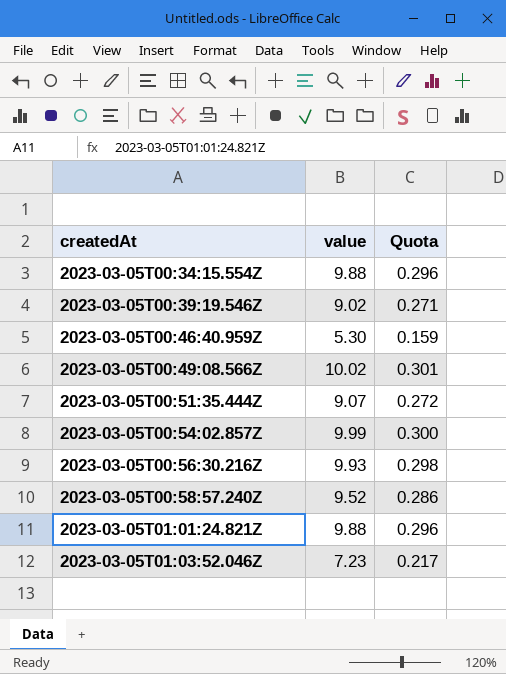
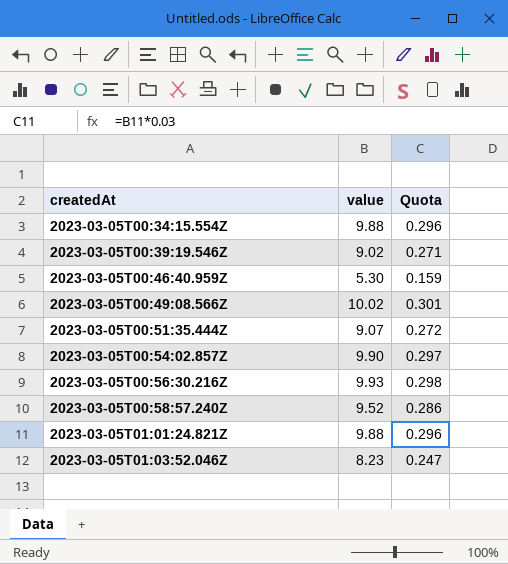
2023-03-05T00:54:02.857Z | value: 9.99 -> 9.90
2023-03-05T00:54:02.857Z | Quota: 0.300 -> 0.297
2023-03-05T01:03:52.046Z | value: 7.23 -> 8.23
2023-03-05T01:03:52.046Z | Quota: 0.217 -> 0.247

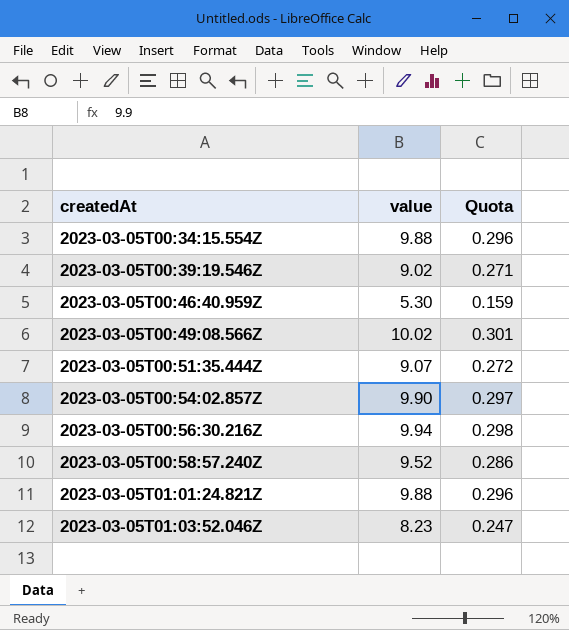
2023-03-05T00:56:30.216Z | value: 9.93 -> 9.94

